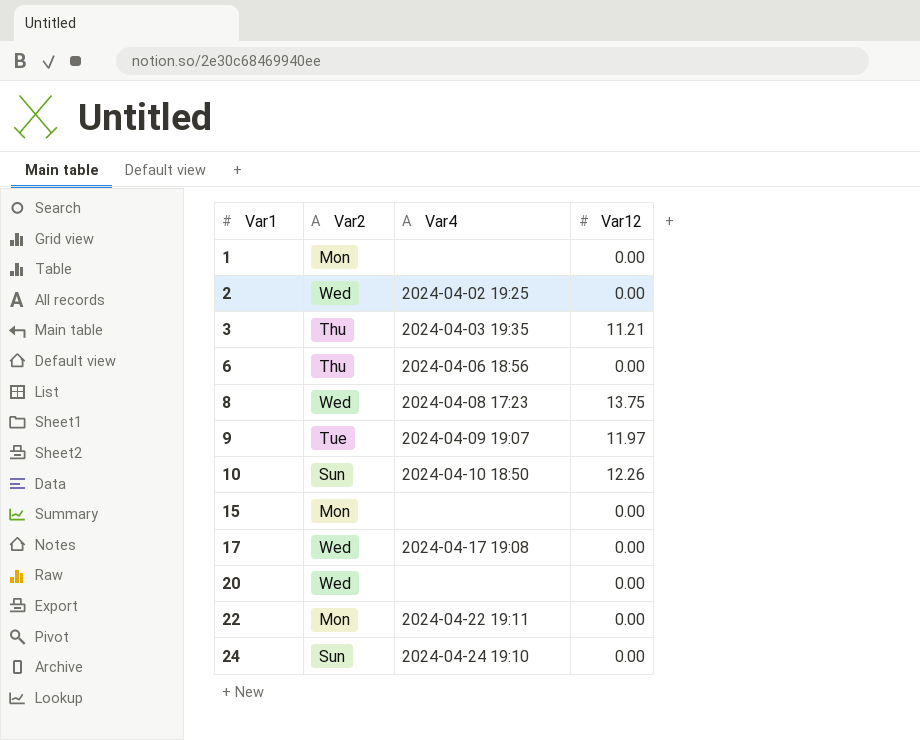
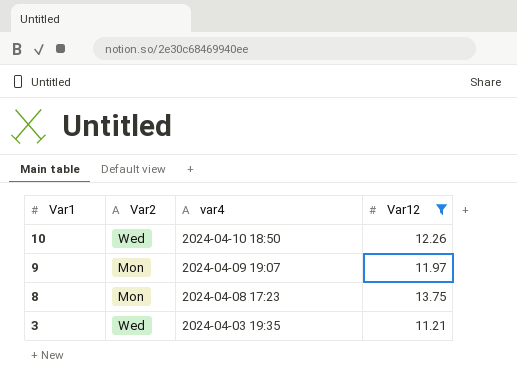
filter: none -> Var12 != 0.00
row order: Var1 ascending -> Var1 descending
column name: Var4 -> var4
10 | Var2: Sun -> Wed
9 | Var2: Tue -> Mon
8 | Var2: Wed -> Mon
3 | Var2: Thu -> Wed

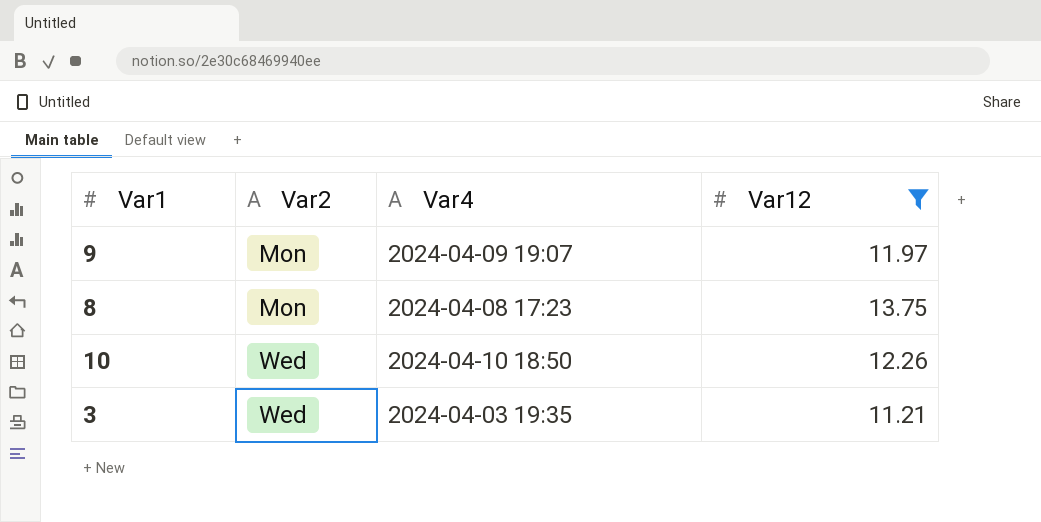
row order: Var1 descending -> Var2 ascending
column name: var4 -> Var4

